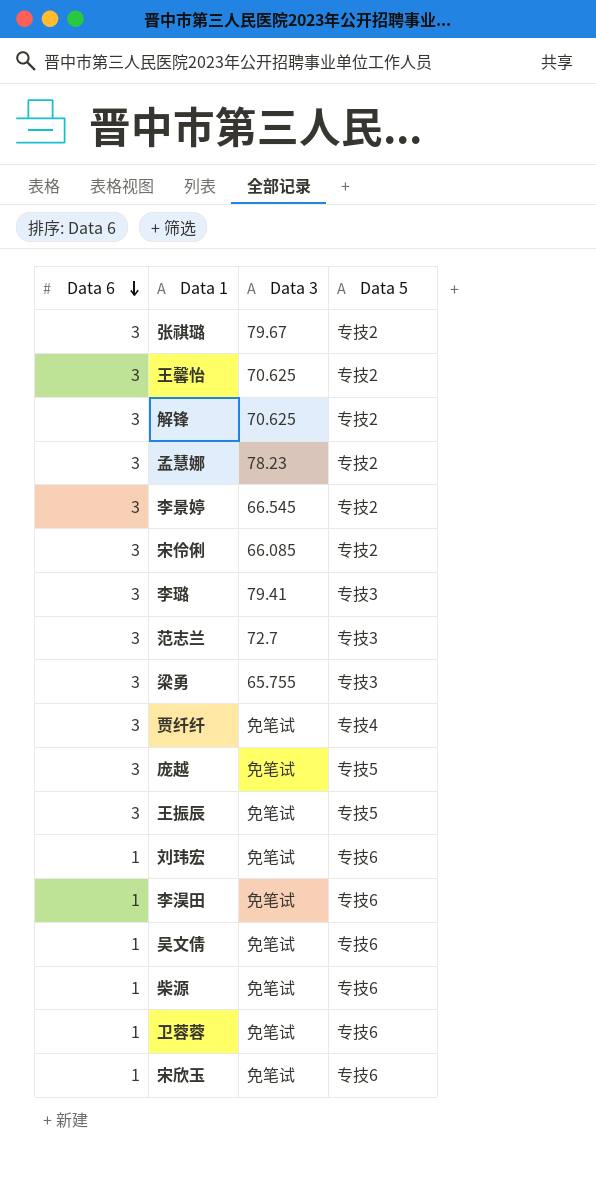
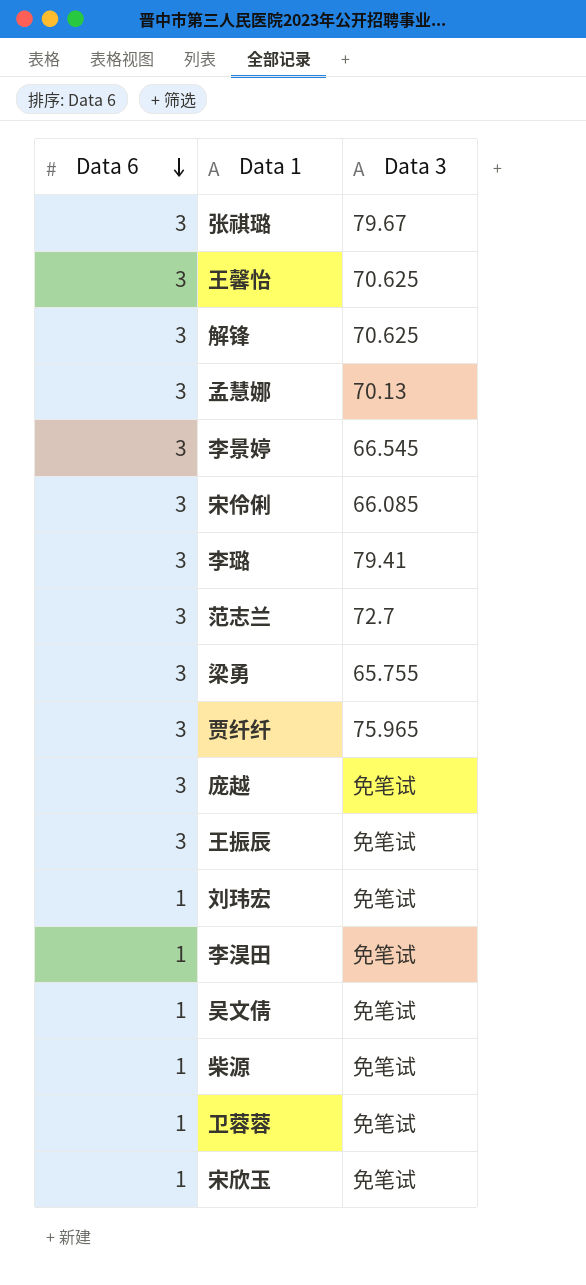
column Data 5 | position: 4 -> none
孟慧娜 | Data 3: 78.23 -> 70.13
贾纤纤 | Data 3: 免笔试 -> 75.965

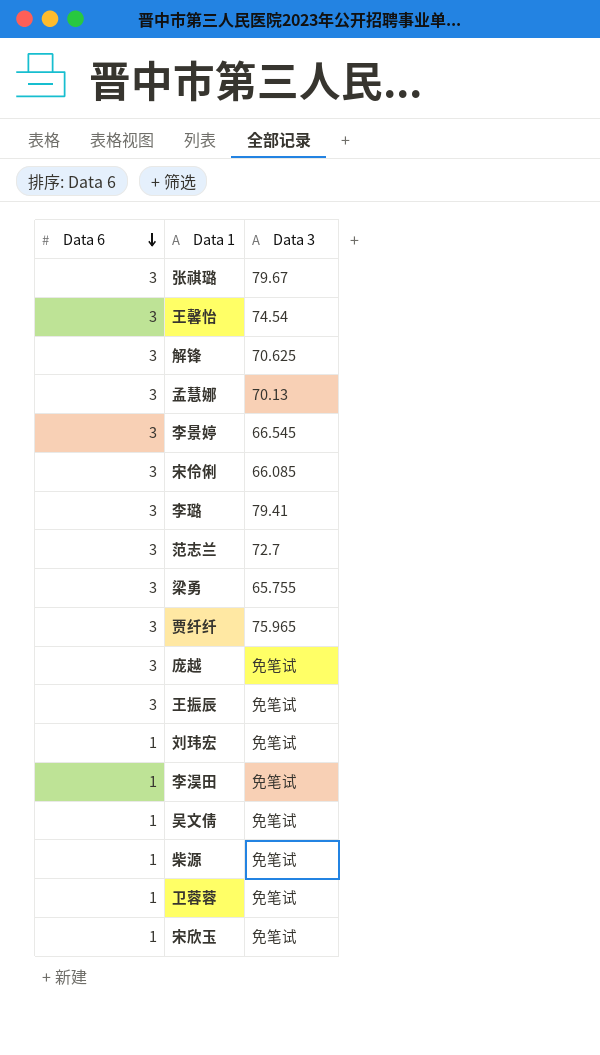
王馨怡 | Data 3: 70.625 -> 74.54

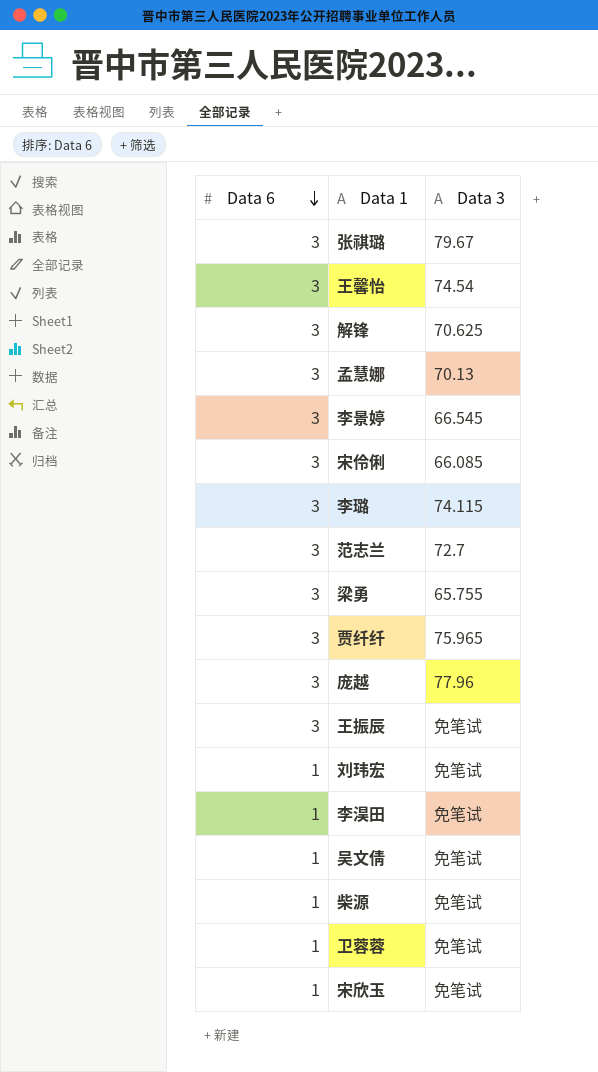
李璐 | Data 3: 79.41 -> 74.115
庞越 | Data 3: 免笔试 -> 77.96

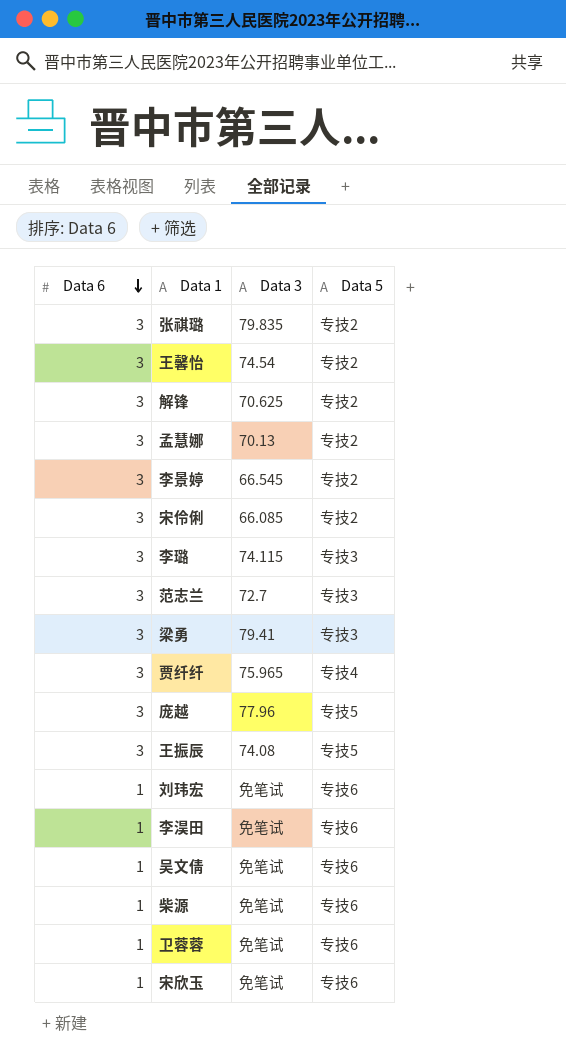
column Data 5 | position: none -> 4
张祺璐 | Data 3: 79.67 -> 79.835
梁勇 | Data 3: 65.755 -> 79.41
王振辰 | Data 3: 免笔试 -> 74.08

